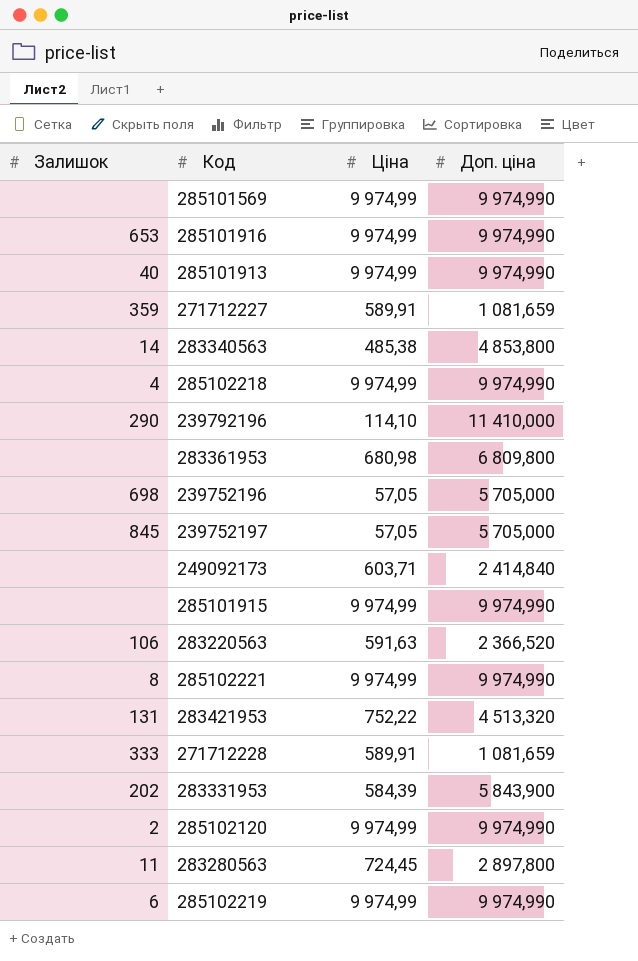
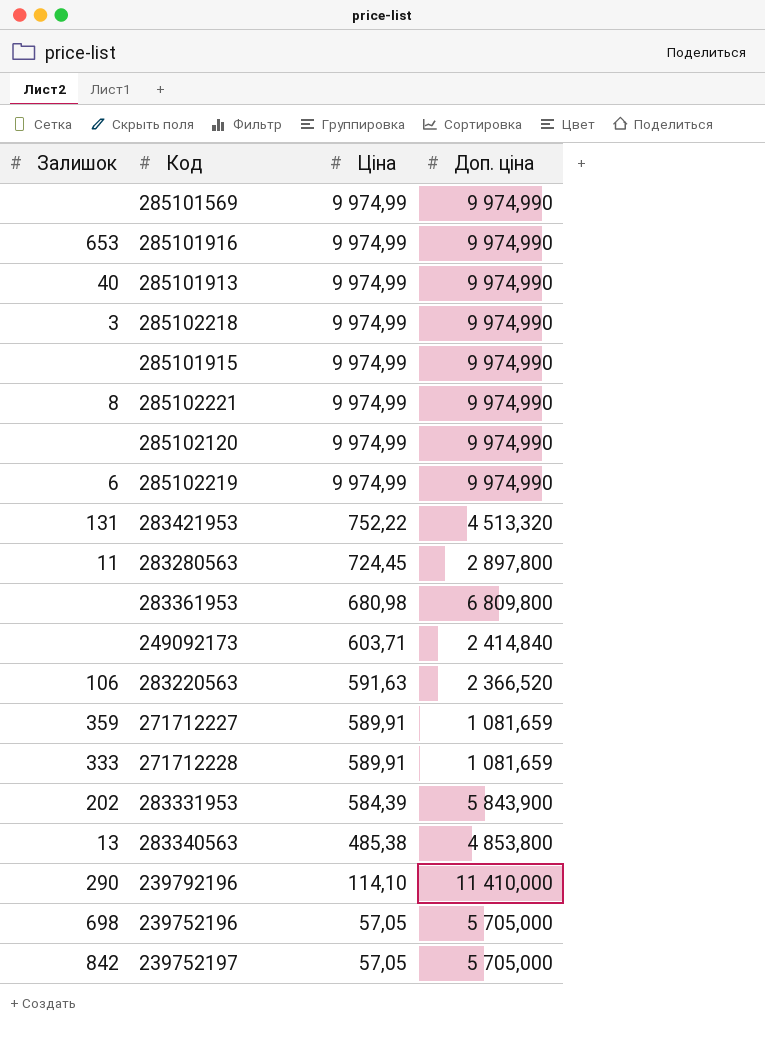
row order: none -> Ціна descending
285102218 | Залишок: 4 -> 3
285102120 | Залишок: 2 -> none
283340563 | Залишок: 14 -> 13
239752197 | Залишок: 845 -> 842

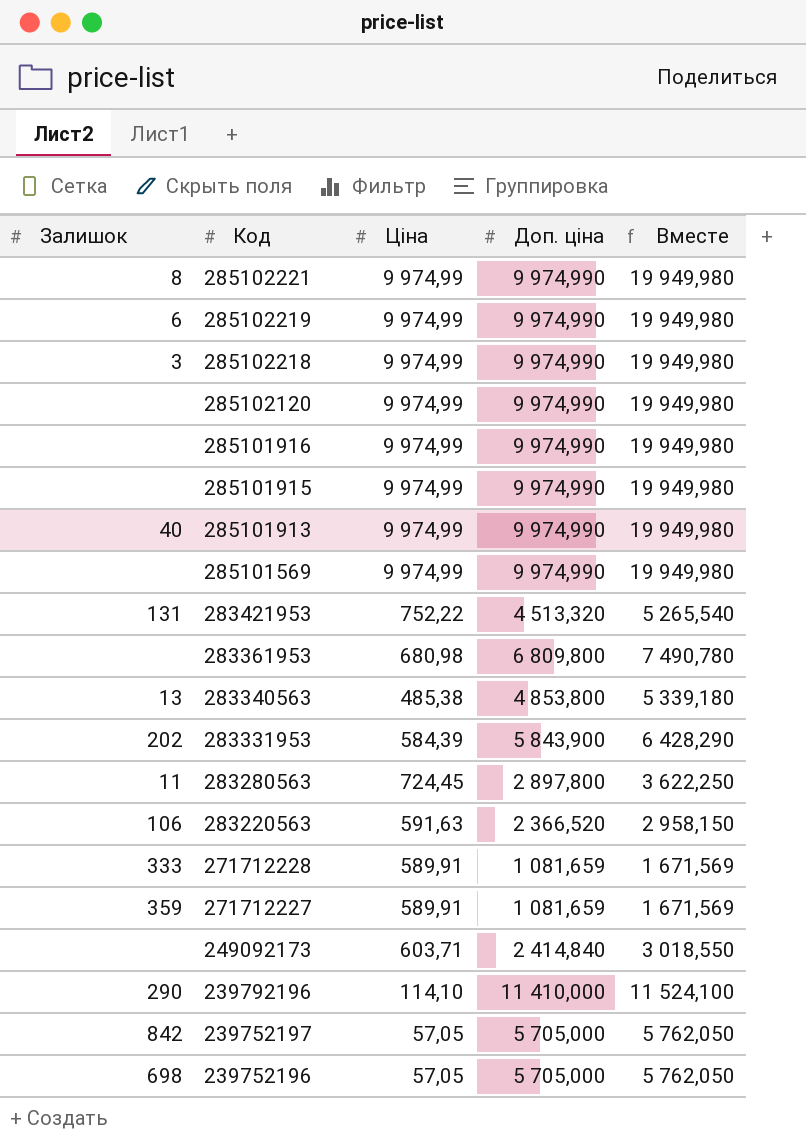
row order: Ціна descending -> Код descending
column Вместе | formula: none -> [Ціна] + [Доп. ціна]
285101916 | Залишок: 653 -> none

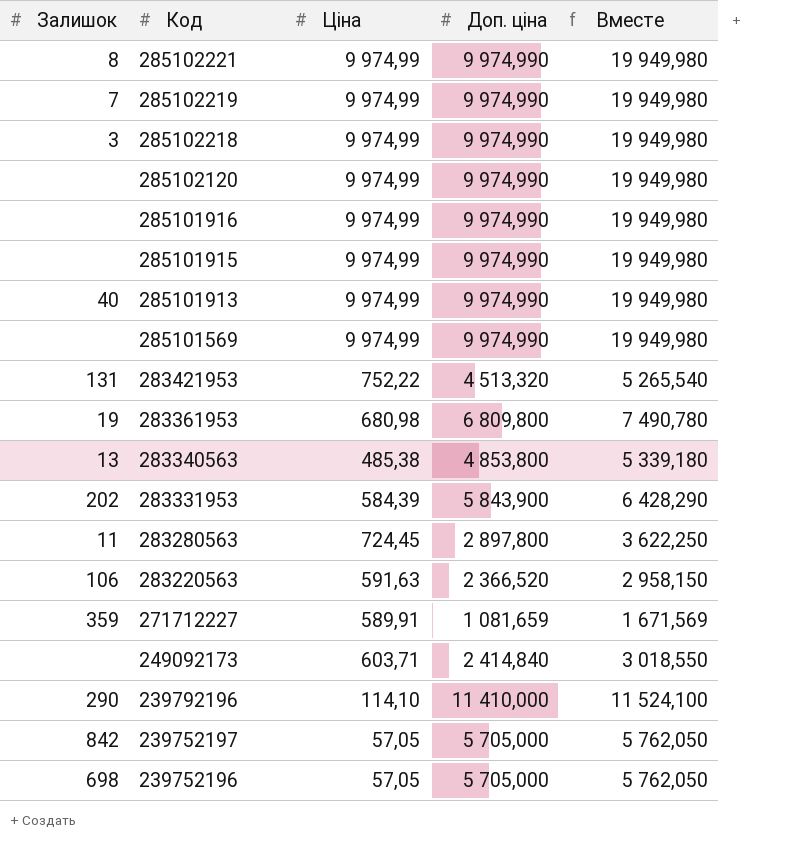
row 271712228: 333 | 589,91 | 1 081,659 | 1 671,569 -> none
285102219 | Залишок: 6 -> 7
283361953 | Залишок: none -> 19

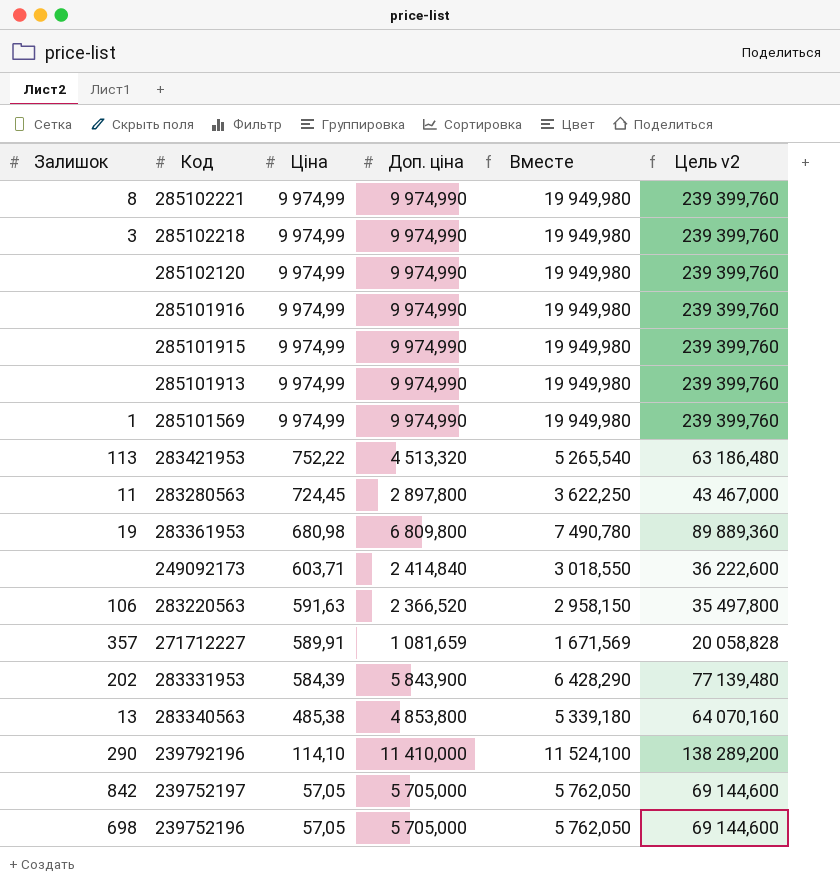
row order: Код descending -> Ціна descending
column Цель v2 | formula: none -> [Вместе] * 12
row 285102219: 7 | 9 974,99 | 9 974,990 | 19 949,980 -> none
285101913 | Залишок: 40 -> none
285101569 | Залишок: none -> 1
283421953 | Залишок: 131 -> 113
271712227 | Залишок: 359 -> 357

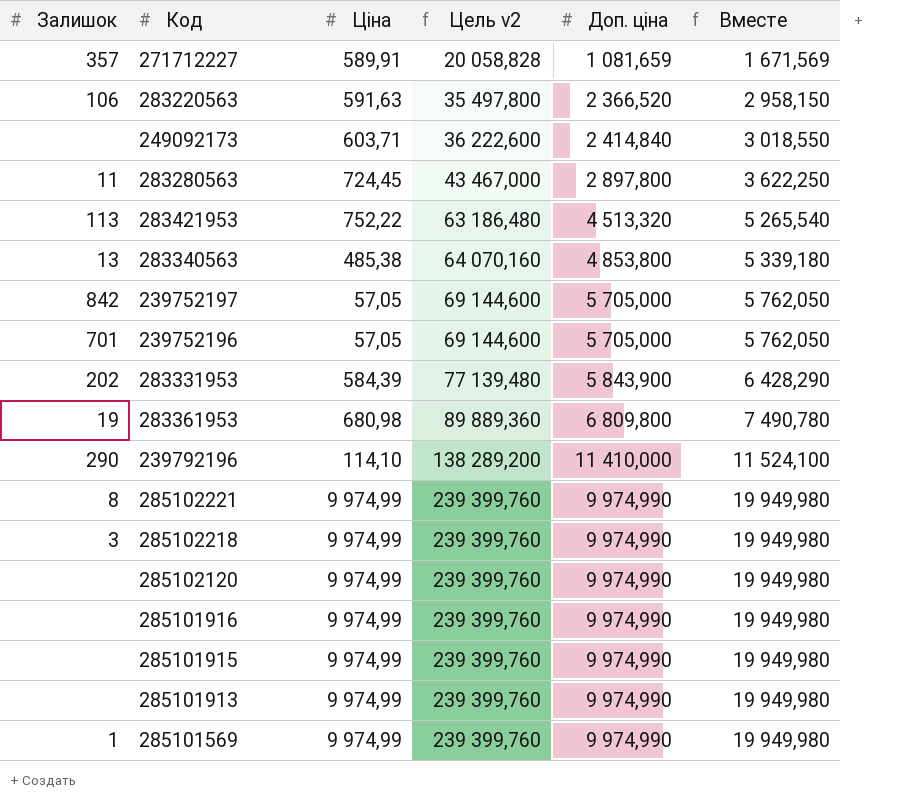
row order: Ціна descending -> Цель v2 ascending
column Цель v2 | position: 6 -> 4
239752196 | Залишок: 698 -> 701

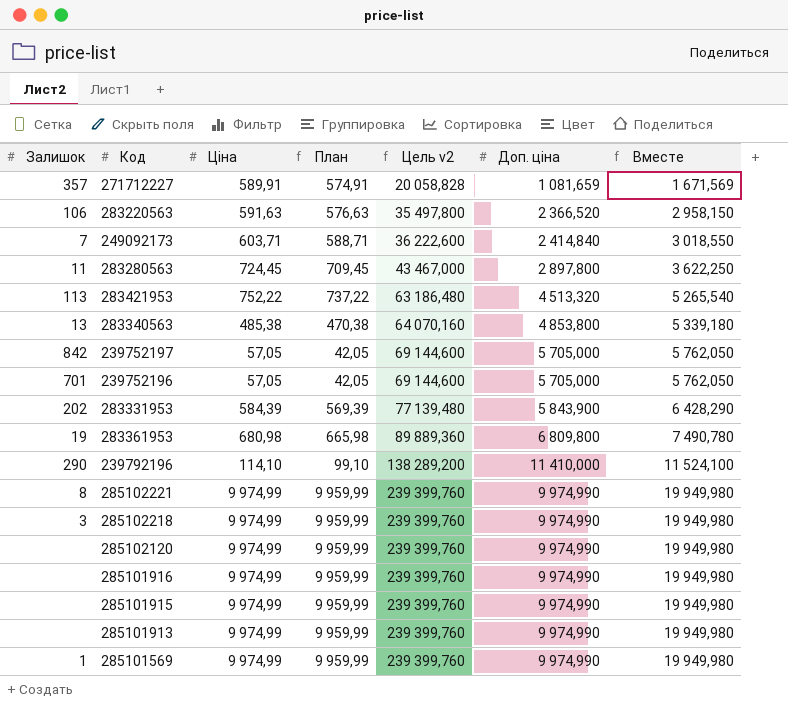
column План | formula: none -> [Ціна] - 15
249092173 | Залишок: none -> 7

